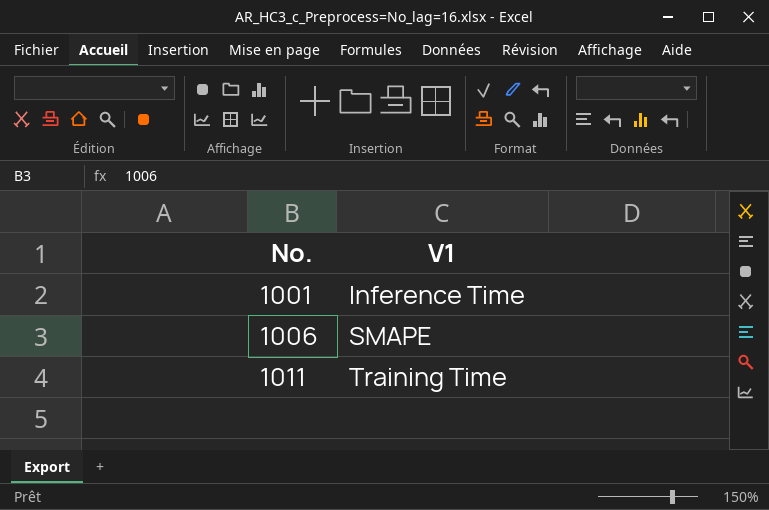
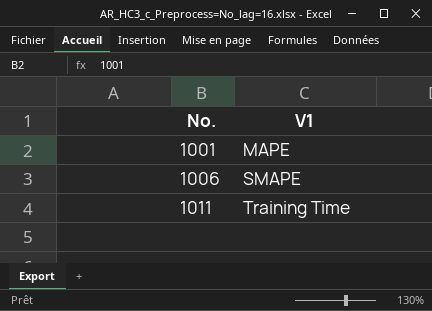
1001 | V1: Inference Time -> MAPE

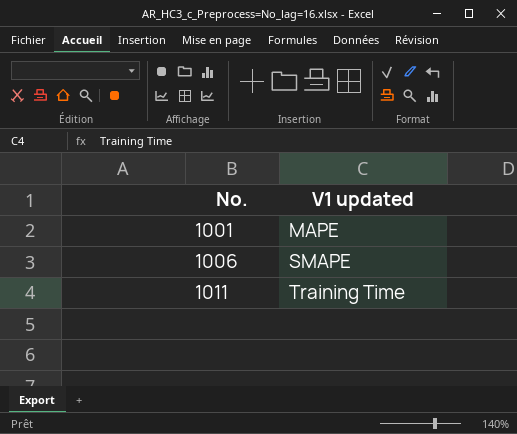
column name: V1 -> V1 updated

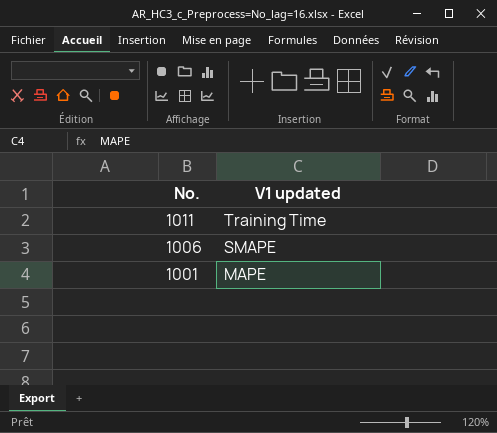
row order: No. ascending -> No. descending

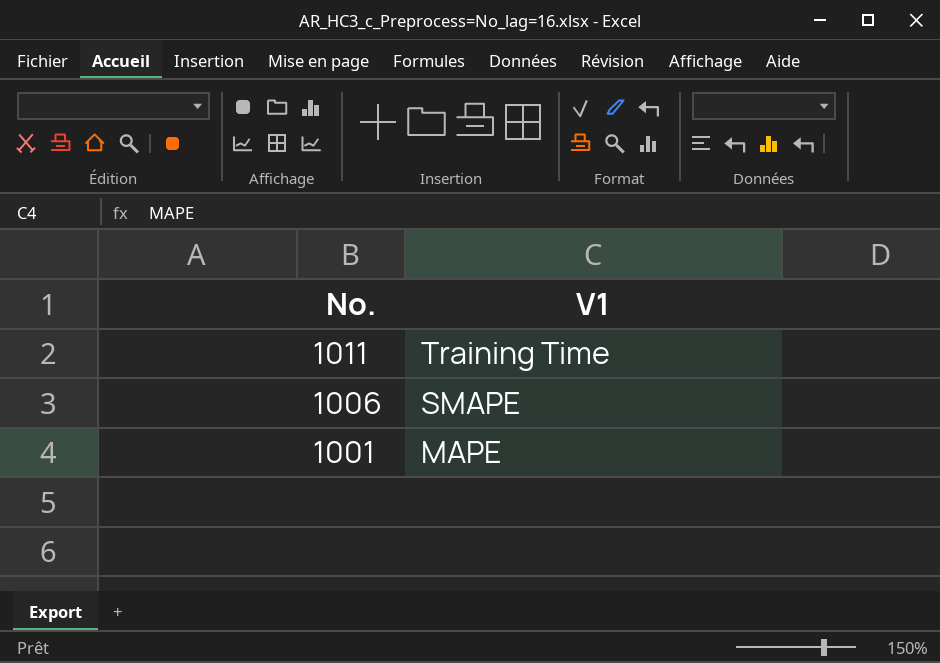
column name: V1 updated -> V1

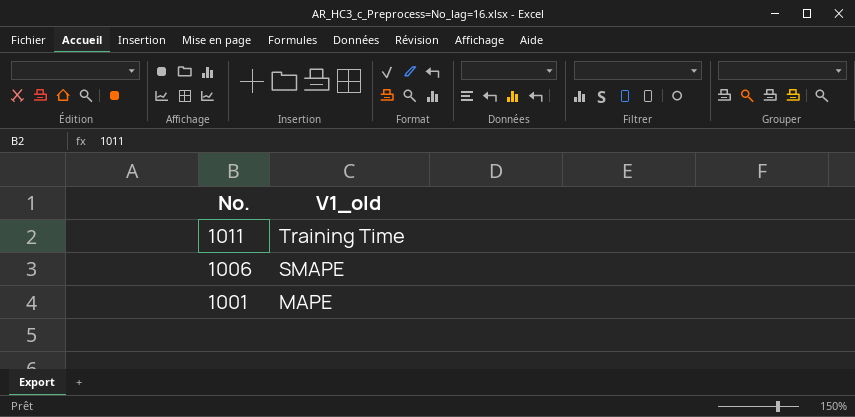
column name: V1 -> V1_old

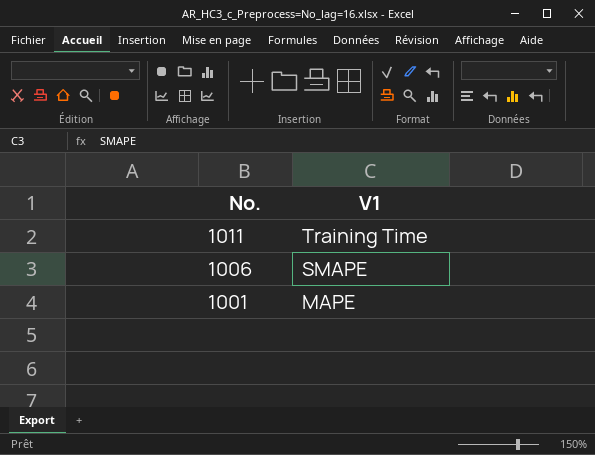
column name: V1_old -> V1

